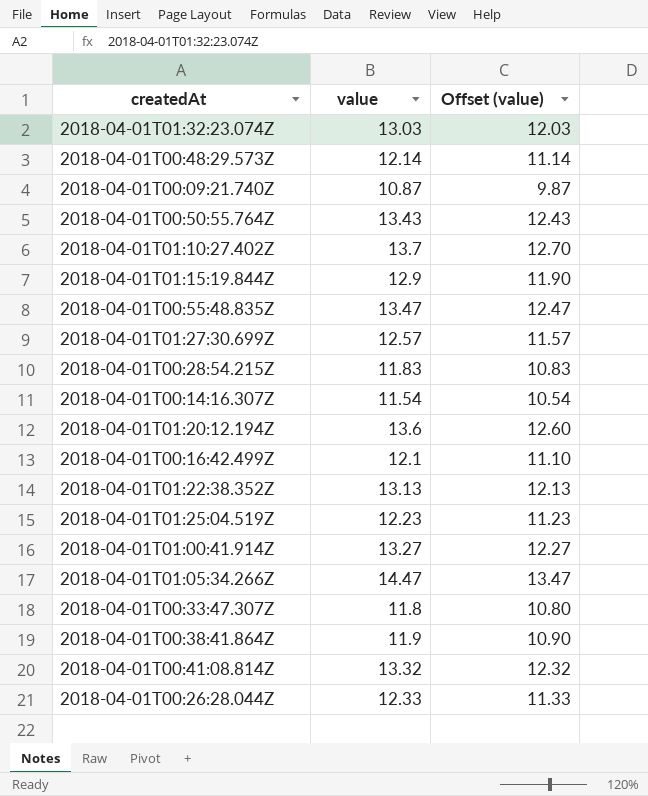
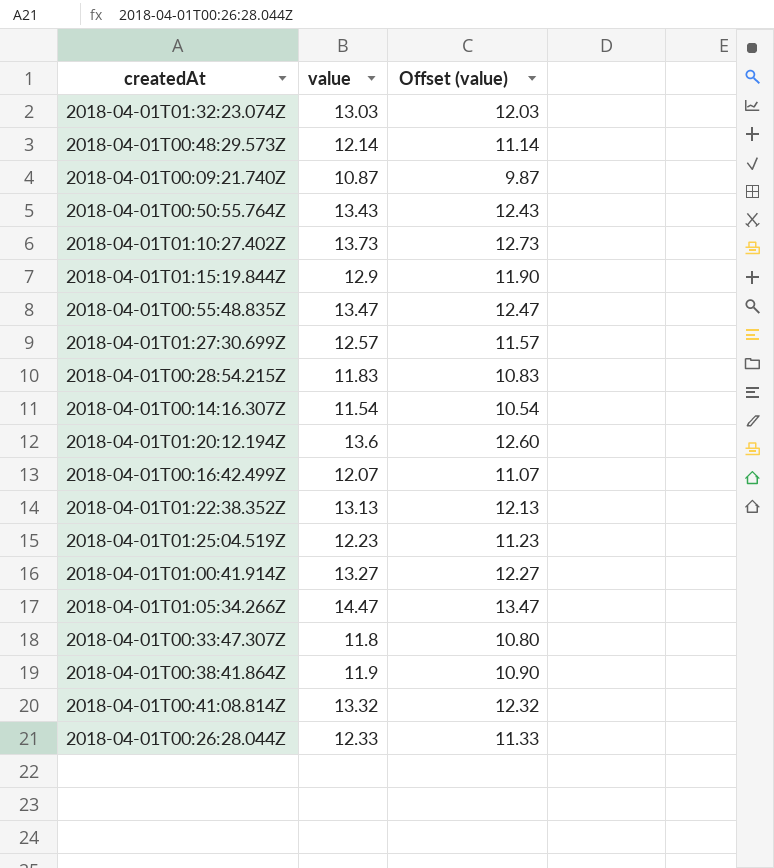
2018-04-01T01:10:27.402Z | value: 13.7 -> 13.73
2018-04-01T01:10:27.402Z | Offset (value): 12.70 -> 12.73
2018-04-01T00:16:42.499Z | value: 12.1 -> 12.07
2018-04-01T00:16:42.499Z | Offset (value): 11.10 -> 11.07

